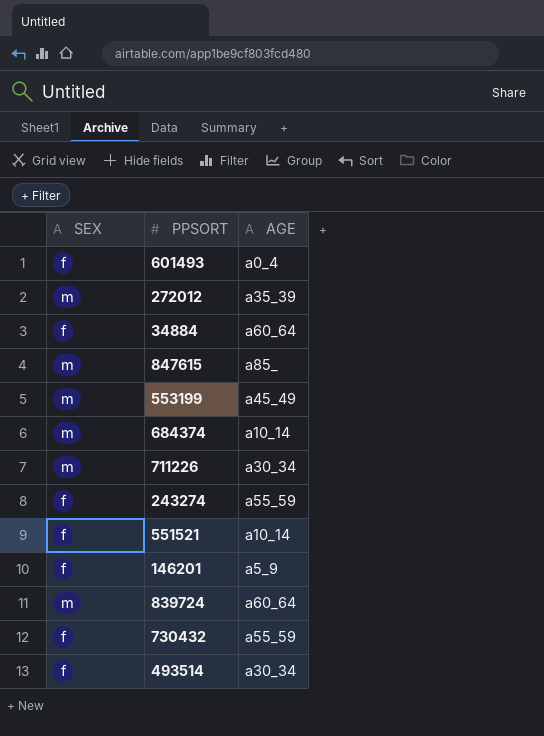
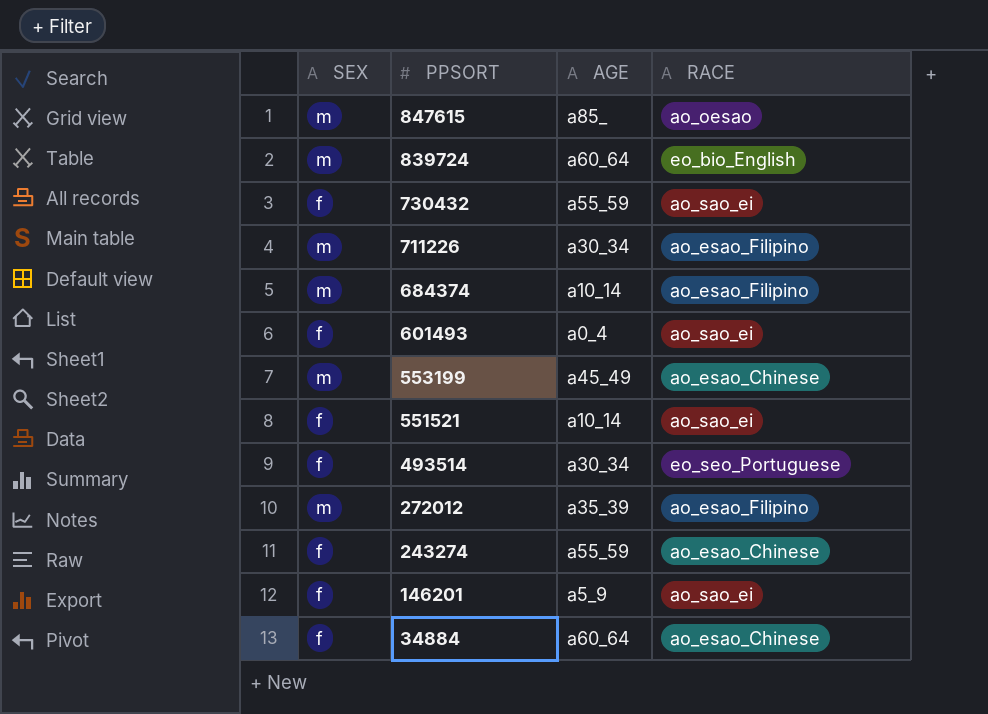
row order: none -> PPSORT descending
column RACE | position: none -> 4

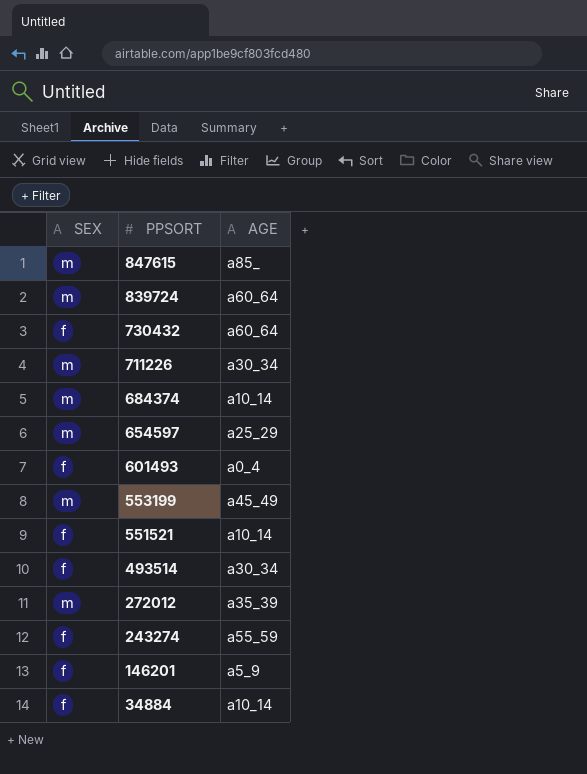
column RACE | position: 4 -> none
730432 | AGE: a55_59 -> a60_64
row 654597: none -> m | a25_29
34884 | AGE: a60_64 -> a10_14

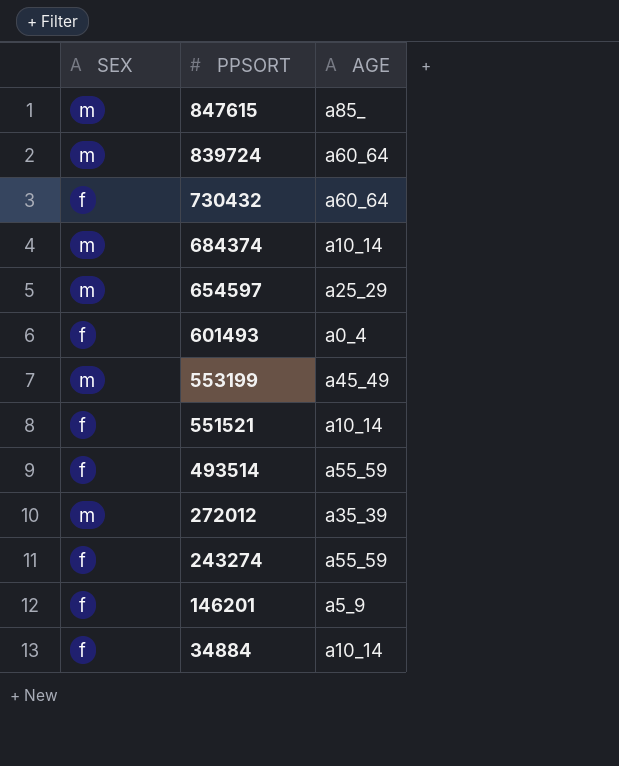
row 711226: m | a30_34 -> none
493514 | AGE: a30_34 -> a55_59

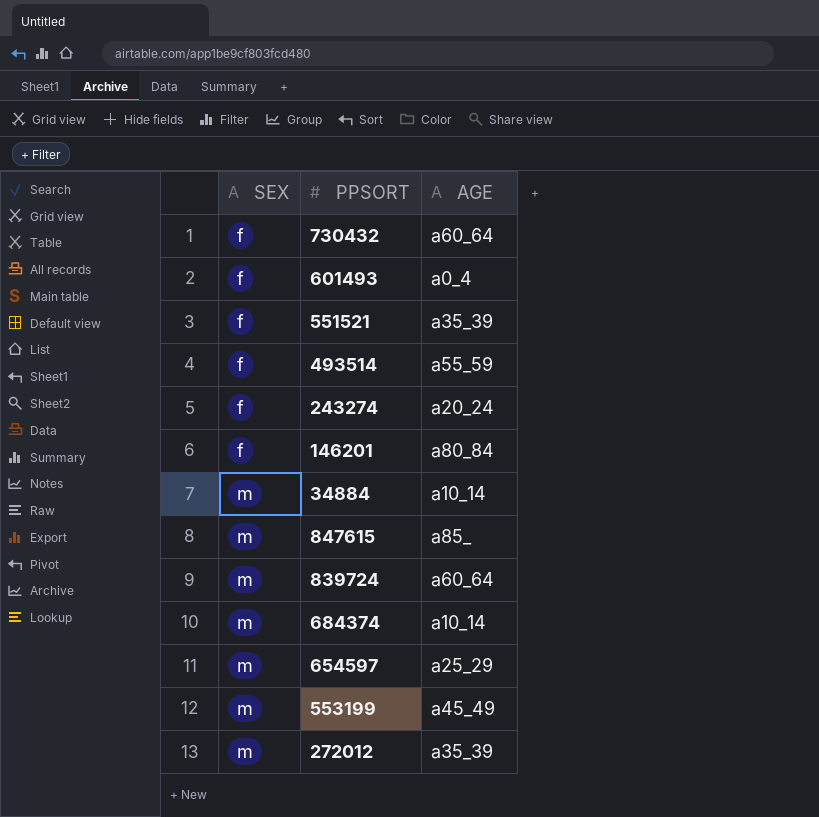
row order: PPSORT descending -> SEX ascending
551521 | AGE: a10_14 -> a35_39
243274 | AGE: a55_59 -> a20_24
146201 | AGE: a5_9 -> a80_84
34884 | SEX: f -> m

